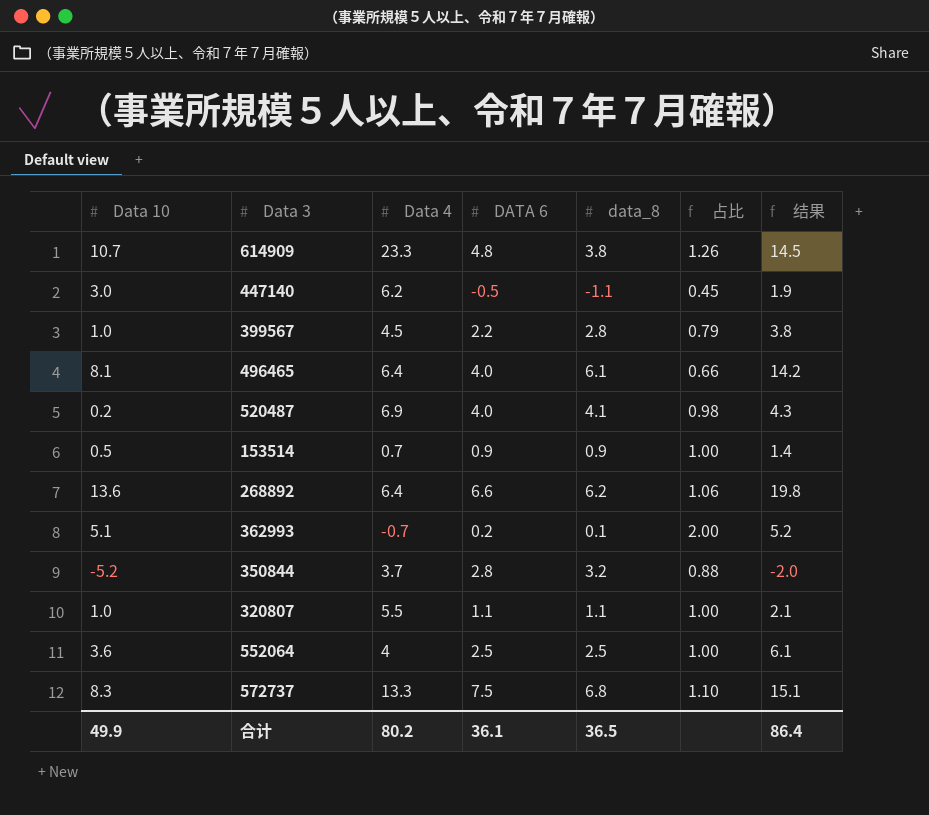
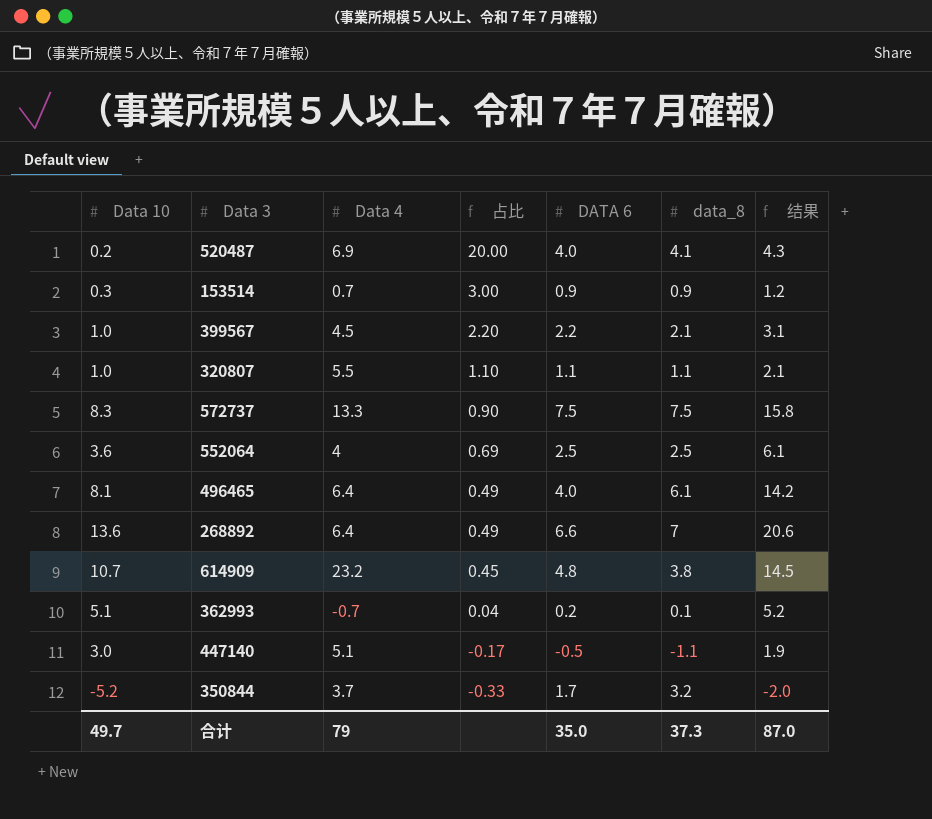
row order: none -> 占比 descending
column 占比 | formula: [DATA 6] / [data_8] -> [DATA 6] / [Data 10]
column 占比 | position: 6 -> 4
153514 | Data 10: 0.5 -> 0.3
153514 | 结果: 1.4 -> 1.2
399567 | data_8: 2.8 -> 2.1
399567 | 结果: 3.8 -> 3.1
572737 | data_8: 6.8 -> 7.5
572737 | 结果: 15.1 -> 15.8
268892 | data_8: 6.2 -> 7
268892 | 结果: 19.8 -> 20.6
614909 | Data 4: 23.3 -> 23.2
447140 | Data 4: 6.2 -> 5.1
350844 | DATA 6: 2.8 -> 1.7
合计 | Data 10: 49.9 -> 49.7
合计 | Data 4: 80.2 -> 79
合计 | DATA 6: 36.1 -> 35.0
合计 | data_8: 36.5 -> 37.3
合计 | 结果: 86.4 -> 87.0

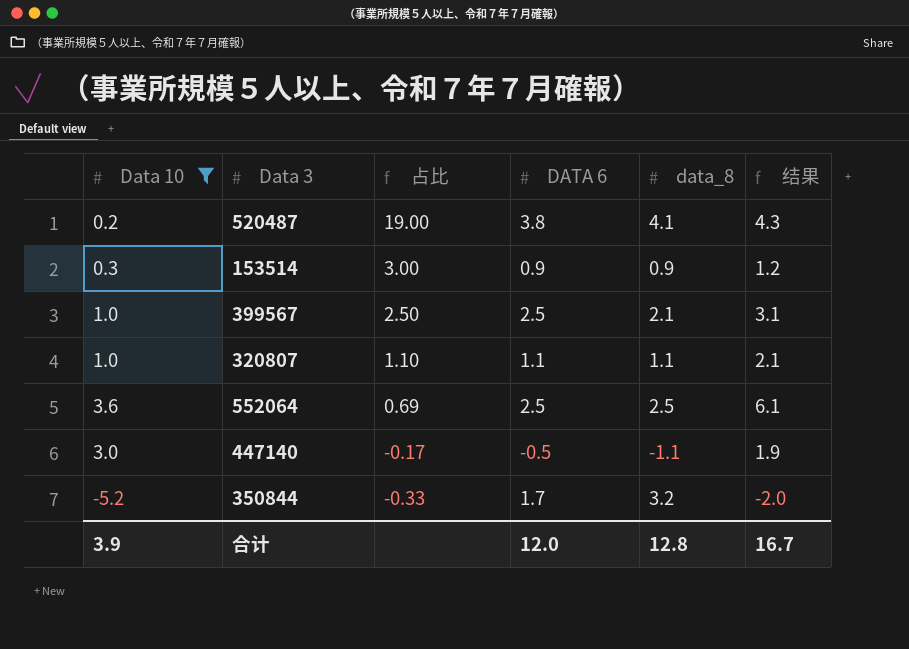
filter: none -> Data 10 <= 3.6
column Data 4 | position: 3 -> none
520487 | 占比: 20.00 -> 19.00
520487 | DATA 6: 4.0 -> 3.8
399567 | 占比: 2.20 -> 2.50
399567 | DATA 6: 2.2 -> 2.5
合计 | Data 10: 49.7 -> 3.9
合计 | DATA 6: 35.0 -> 12.0
合计 | data_8: 37.3 -> 12.8
合计 | 结果: 87.0 -> 16.7

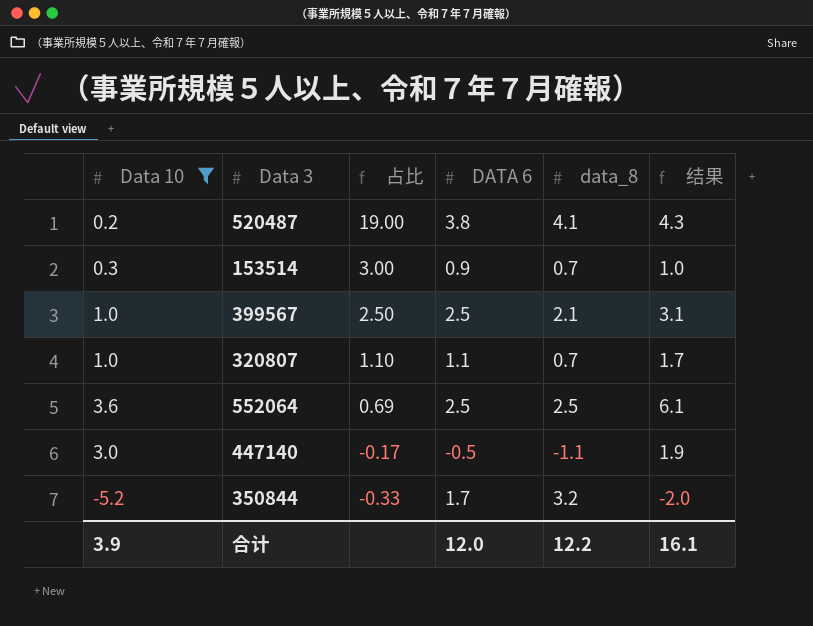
153514 | data_8: 0.9 -> 0.7
153514 | 结果: 1.2 -> 1.0
320807 | data_8: 1.1 -> 0.7
320807 | 结果: 2.1 -> 1.7
合计 | data_8: 12.8 -> 12.2
合计 | 结果: 16.7 -> 16.1

